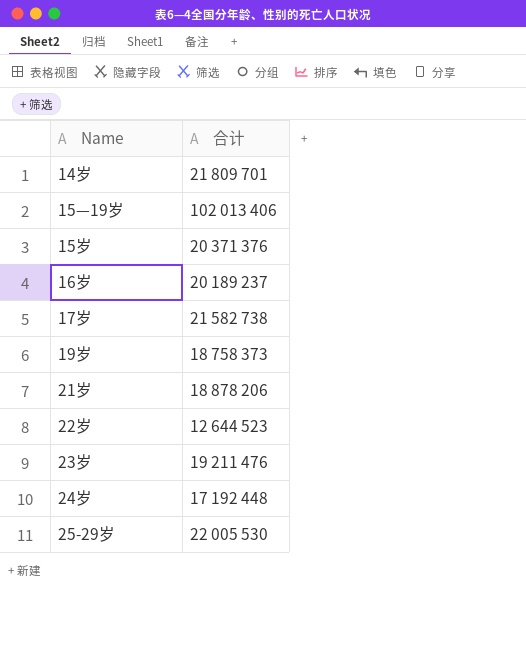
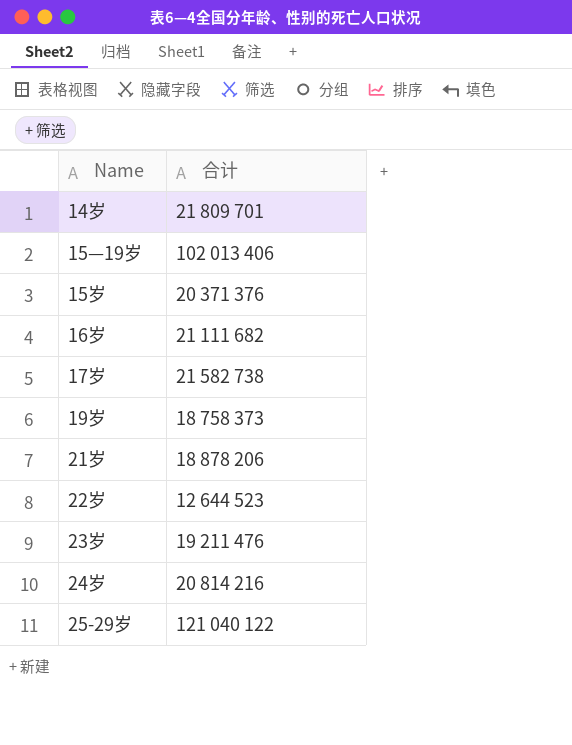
16岁 | 合计: 20 189 237 -> 21 111 682
24岁 | 合计: 17 192 448 -> 20 814 216
25-29岁 | 合计: 22 005 530 -> 121 040 122

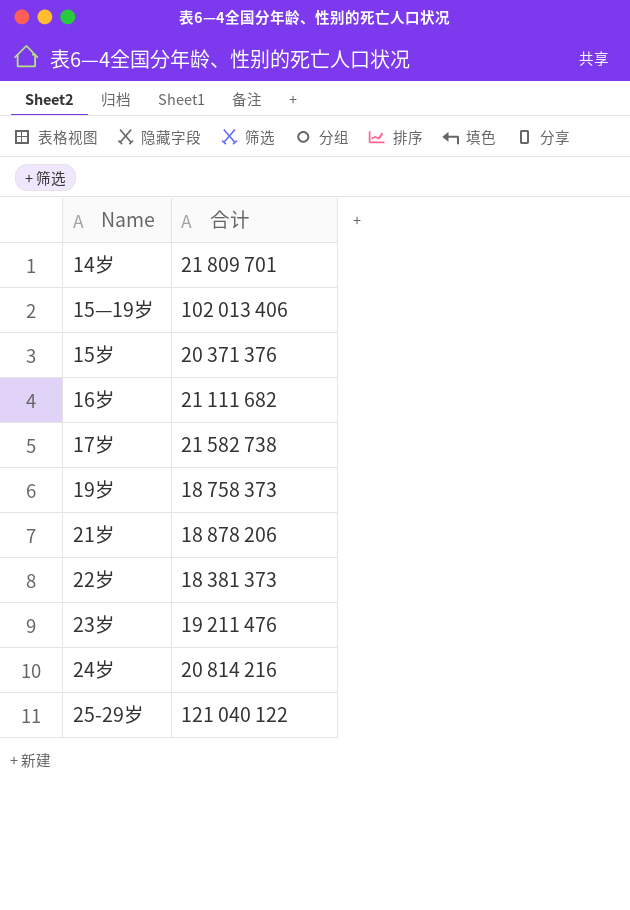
22岁 | 合计: 12 644 523 -> 18 381 373

